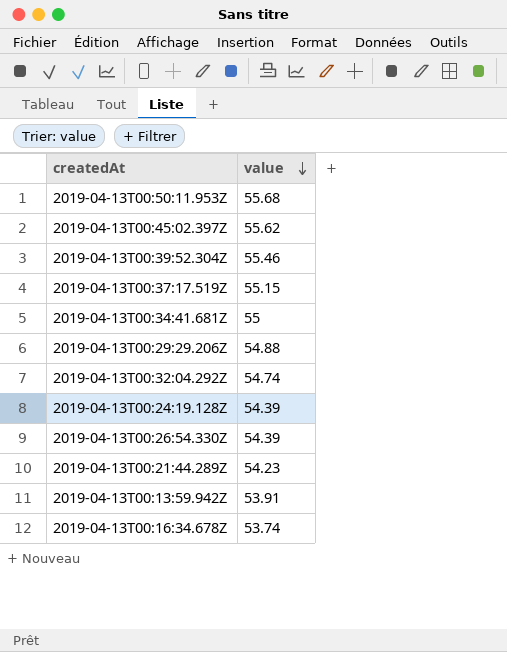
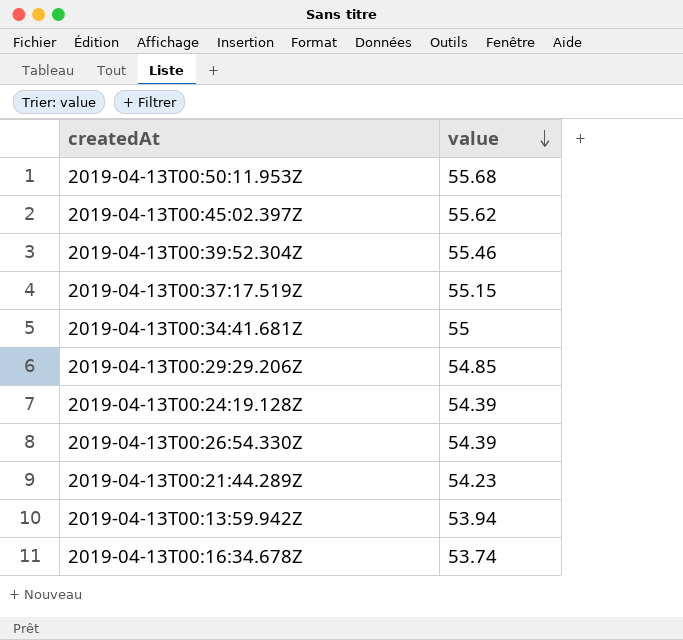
row 2019-04-13T00:32:04.292Z: 54.74 -> none
2019-04-13T00:29:29.206Z | value: 54.88 -> 54.85
2019-04-13T00:13:59.942Z | value: 53.91 -> 53.94

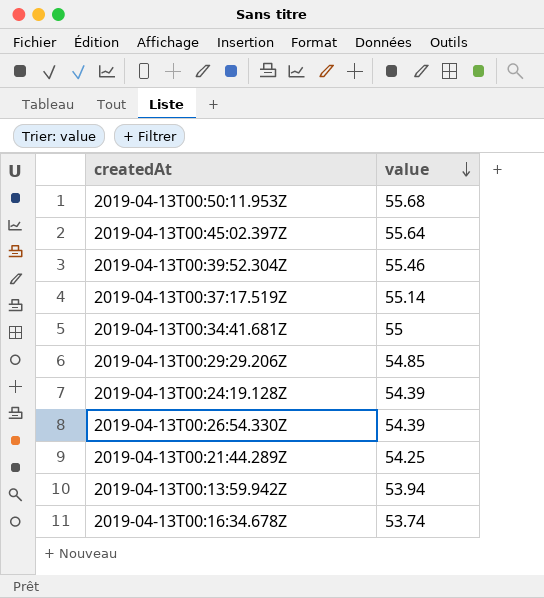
2019-04-13T00:45:02.397Z | value: 55.62 -> 55.64
2019-04-13T00:37:17.519Z | value: 55.15 -> 55.14
2019-04-13T00:21:44.289Z | value: 54.23 -> 54.25

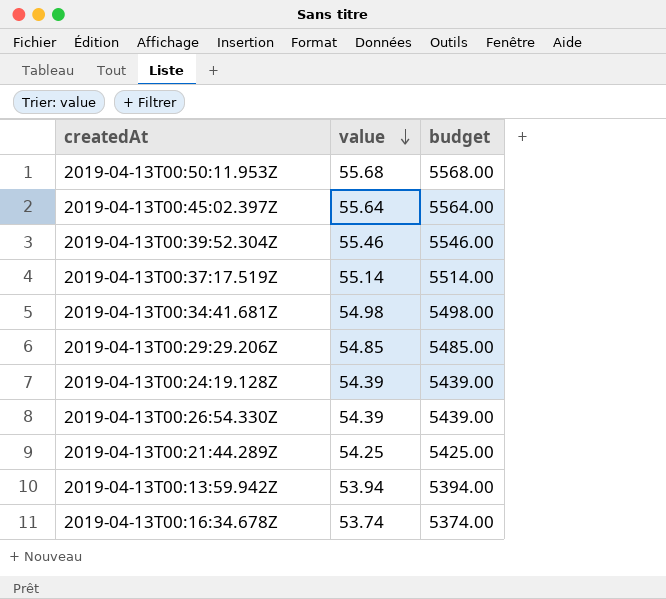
column budget | formula: none -> [value] * 100
2019-04-13T00:34:41.681Z | value: 55 -> 54.98

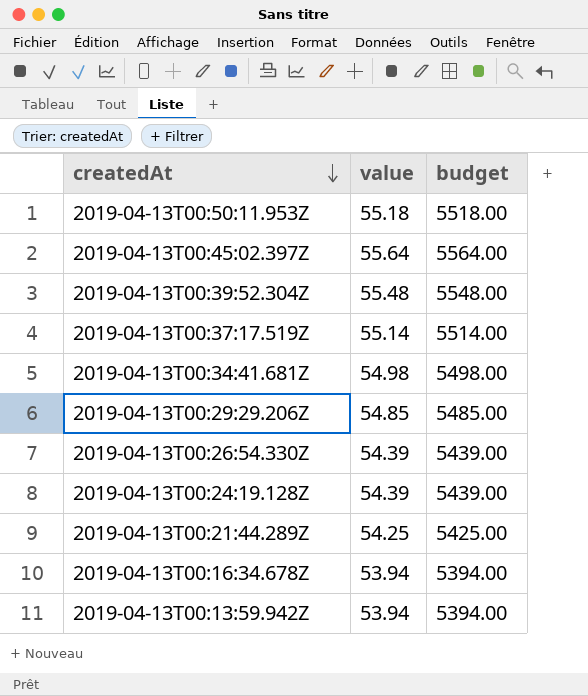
row order: value descending -> createdAt descending
2019-04-13T00:50:11.953Z | value: 55.68 -> 55.18
2019-04-13T00:50:11.953Z | budget: 5568.00 -> 5518.00
2019-04-13T00:39:52.304Z | value: 55.46 -> 55.48
2019-04-13T00:39:52.304Z | budget: 5546.00 -> 5548.00
2019-04-13T00:16:34.678Z | value: 53.74 -> 53.94
2019-04-13T00:16:34.678Z | budget: 5374.00 -> 5394.00

